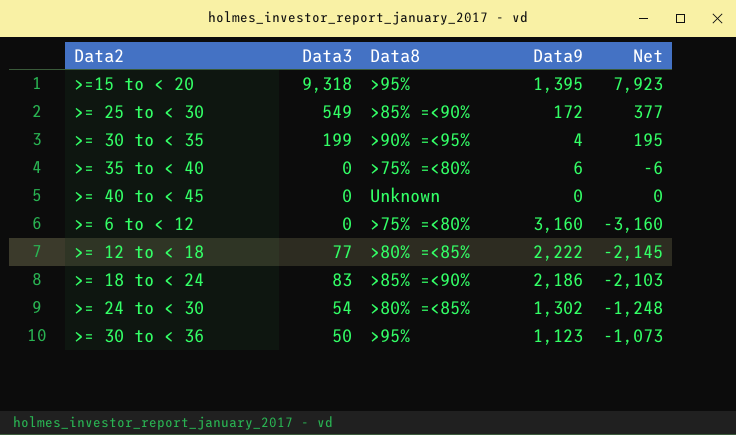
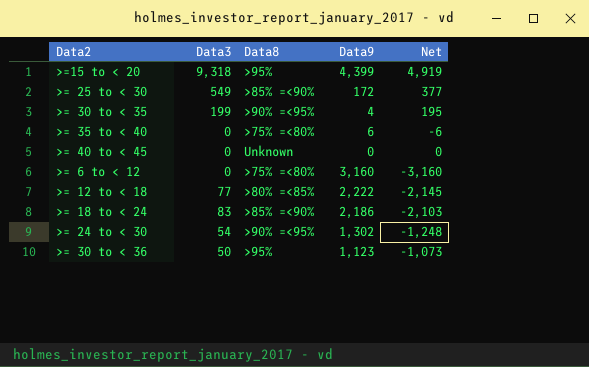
>=15 to < 20 | Data9: 1,395 -> 4,399
>=15 to < 20 | Net: 7,923 -> 4,919
>= 24 to < 30 | Data8: >80% =<85% -> >90% =<95%

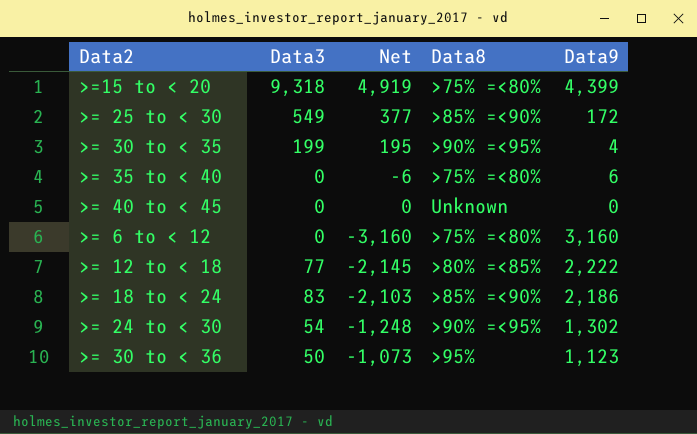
column Net | position: 5 -> 3
>=15 to < 20 | Data8: >95% -> >75% =<80%

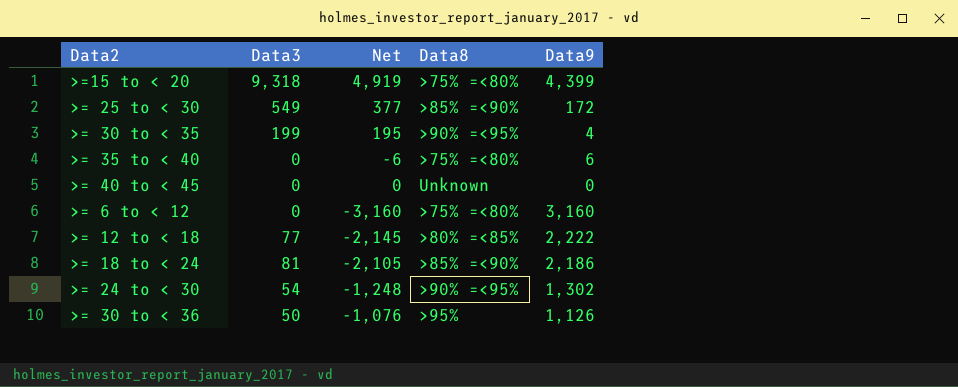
>= 18 to < 24 | Data3: 83 -> 81
>= 18 to < 24 | Net: -2,103 -> -2,105
>= 30 to < 36 | Net: -1,073 -> -1,076
>= 30 to < 36 | Data9: 1,123 -> 1,126

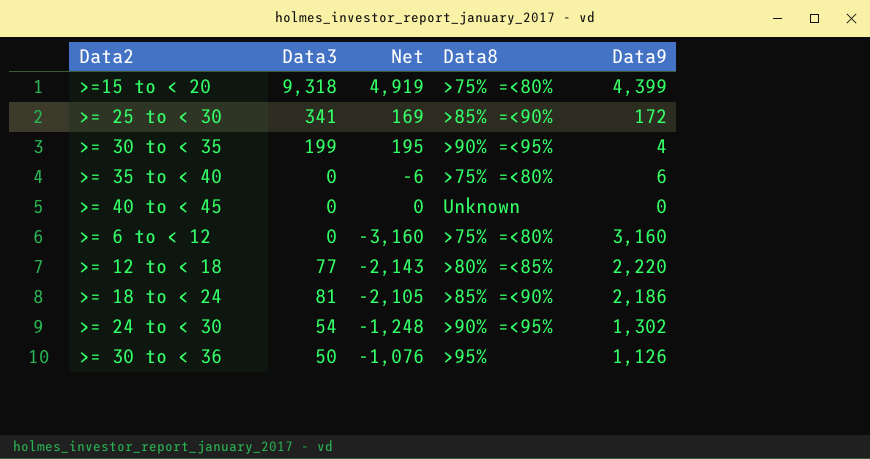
>= 25 to < 30 | Data3: 549 -> 341
>= 25 to < 30 | Net: 377 -> 169
>= 12 to < 18 | Net: -2,145 -> -2,143
>= 12 to < 18 | Data9: 2,222 -> 2,220

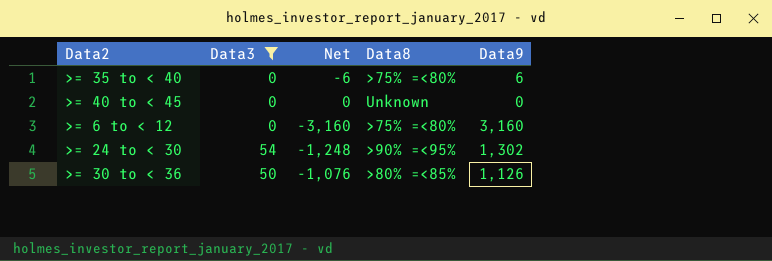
filter: none -> Data3 <= 54
>= 30 to < 36 | Data8: >95% -> >80% =<85%

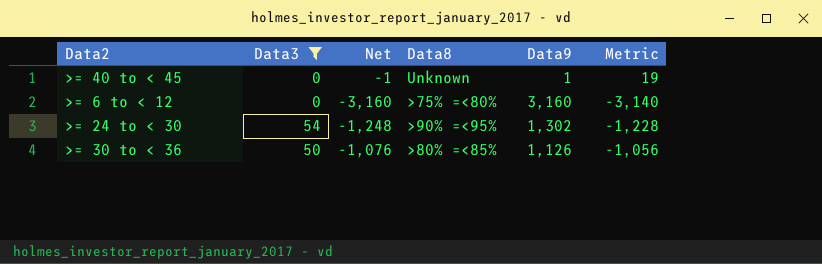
column Metric | formula: none -> [Net] + 20
row >= 35 to < 40: 0 | -6 | >75% =<80% | 6 -> none
>= 40 to < 45 | Net: 0 -> -1
>= 40 to < 45 | Data9: 0 -> 1

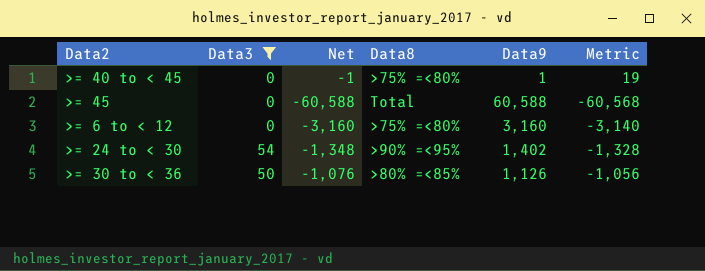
>= 40 to < 45 | Data8: Unknown -> >75% =<80%
row >= 45: none -> 0 | -60,588 | Total | 60,588 | -60,568
>= 24 to < 30 | Net: -1,248 -> -1,348
>= 24 to < 30 | Data9: 1,302 -> 1,402
>= 24 to < 30 | Metric: -1,228 -> -1,328

